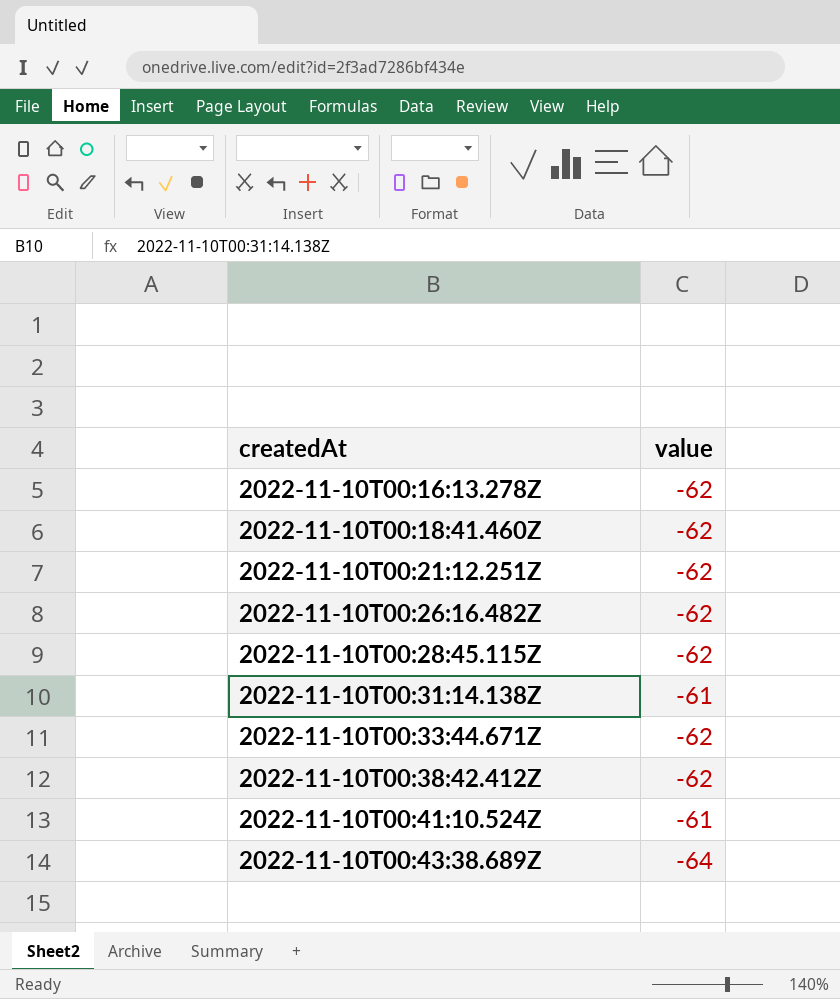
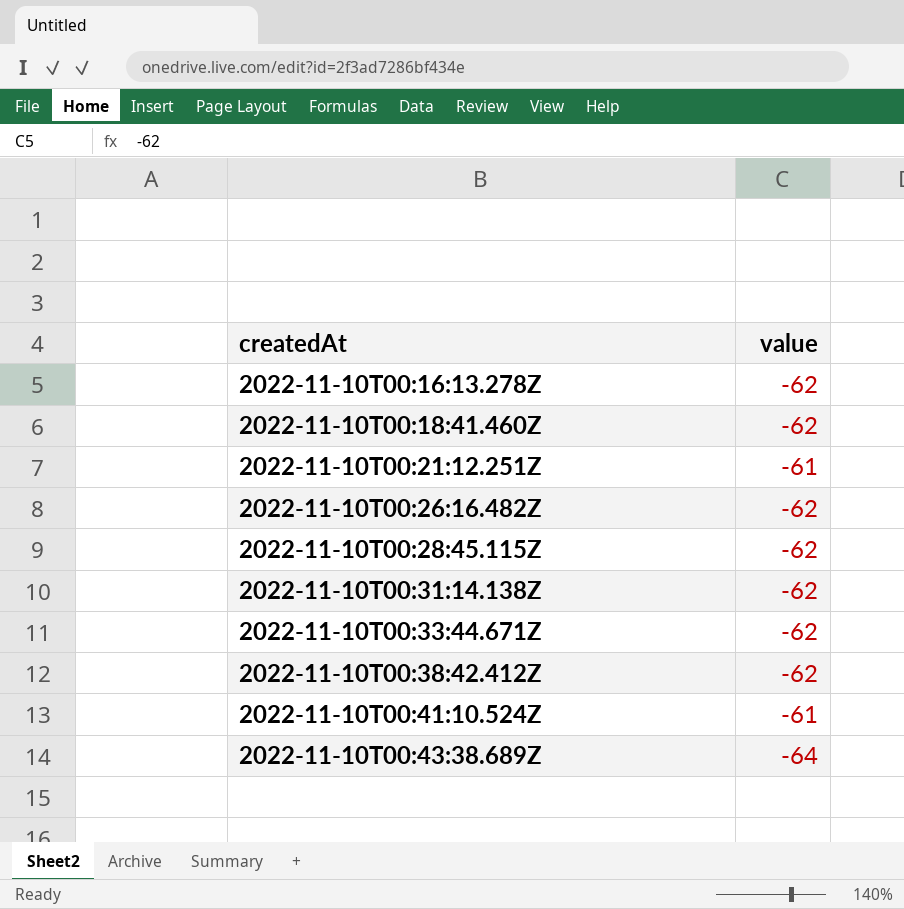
2022-11-10T00:21:12.251Z | value: -62 -> -61
2022-11-10T00:31:14.138Z | value: -61 -> -62

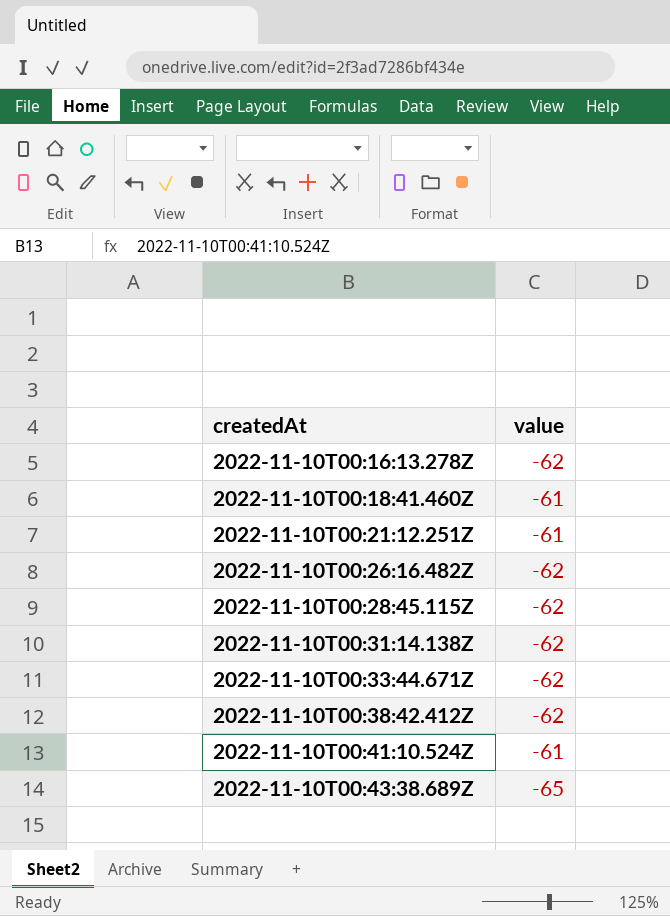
2022-11-10T00:18:41.460Z | value: -62 -> -61
2022-11-10T00:43:38.689Z | value: -64 -> -65

